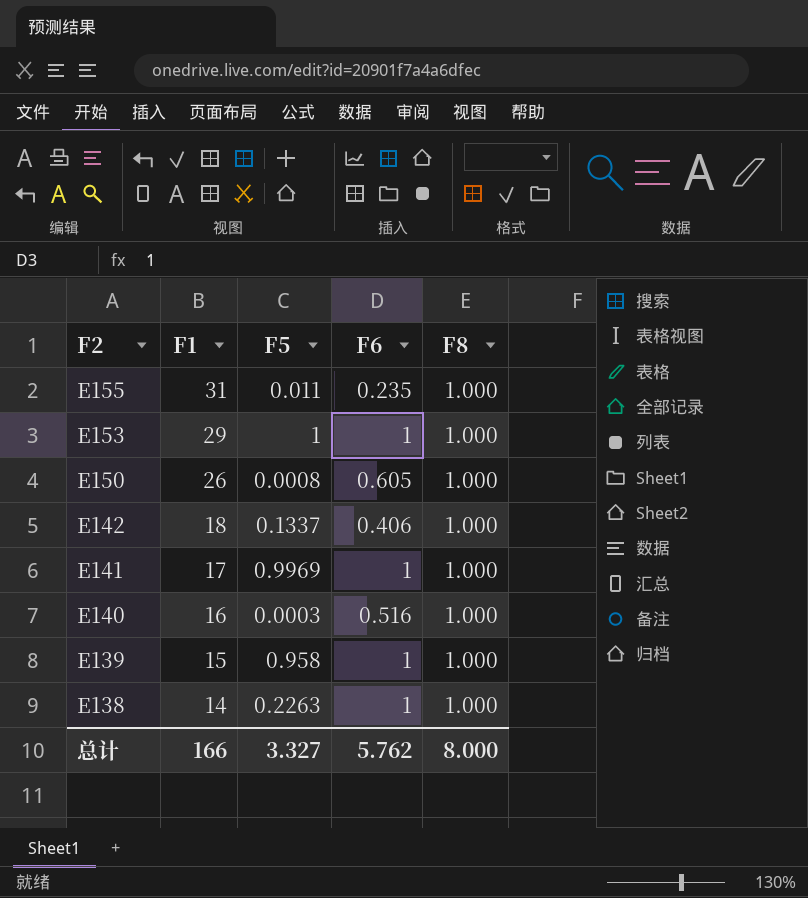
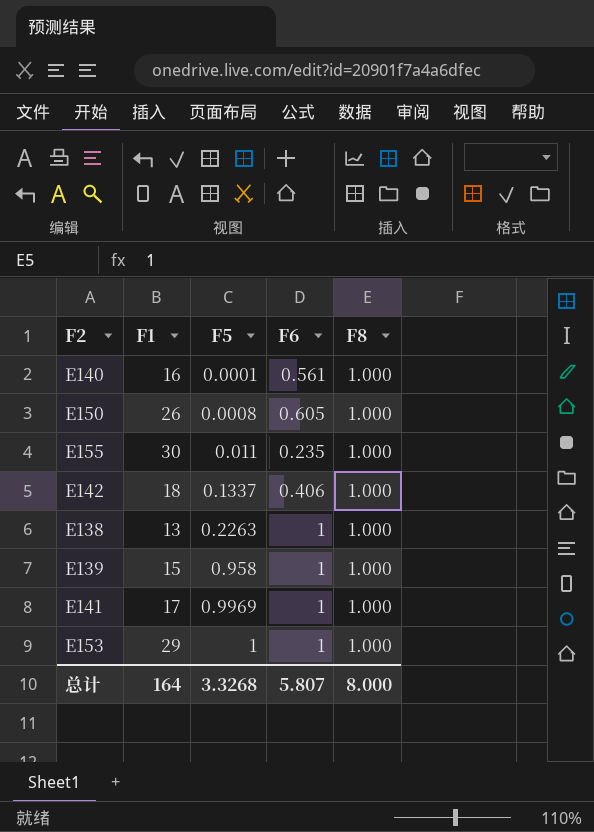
row order: F2 descending -> F5 ascending
E140 | F5: 0.0003 -> 0.0001
E140 | F6: 0.516 -> 0.561
E155 | F1: 31 -> 30
E138 | F1: 14 -> 13
总计 | F1: 166 -> 164
总计 | F5: 3.327 -> 3.3268
总计 | F6: 5.762 -> 5.807

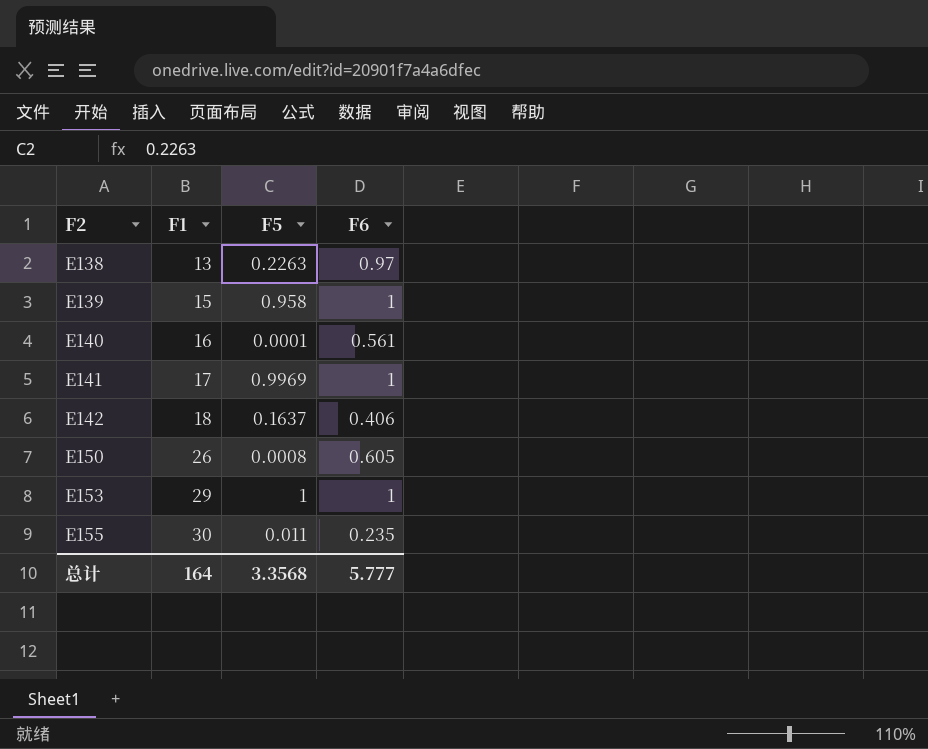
row order: F5 ascending -> F2 ascending
column F8 | position: 5 -> none
E138 | F6: 1 -> 0.97
E142 | F5: 0.1337 -> 0.1637
总计 | F5: 3.3268 -> 3.3568
总计 | F6: 5.807 -> 5.777

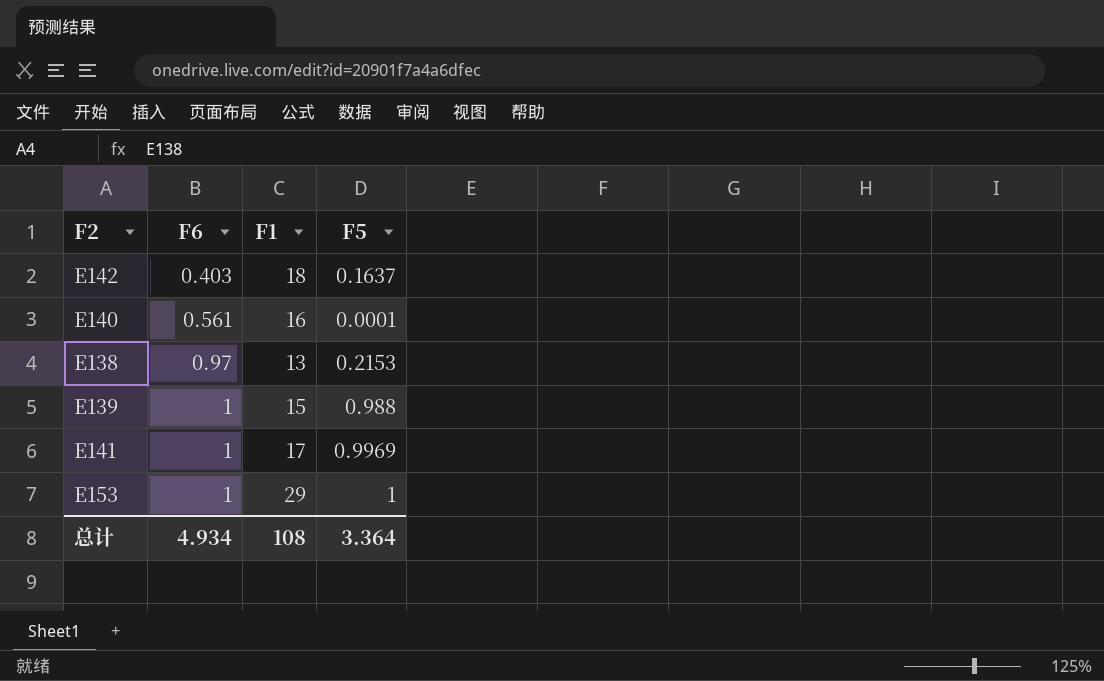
row order: F2 ascending -> F6 ascending
column F6 | position: 4 -> 2
row E150: 26 | 0.0008 | 0.605 -> none
row E155: 30 | 0.011 | 0.235 -> none
E142 | F6: 0.406 -> 0.403
E138 | F5: 0.2263 -> 0.2153
E139 | F5: 0.958 -> 0.988
总计 | F6: 5.777 -> 4.934
总计 | F1: 164 -> 108
总计 | F5: 3.3568 -> 3.364

